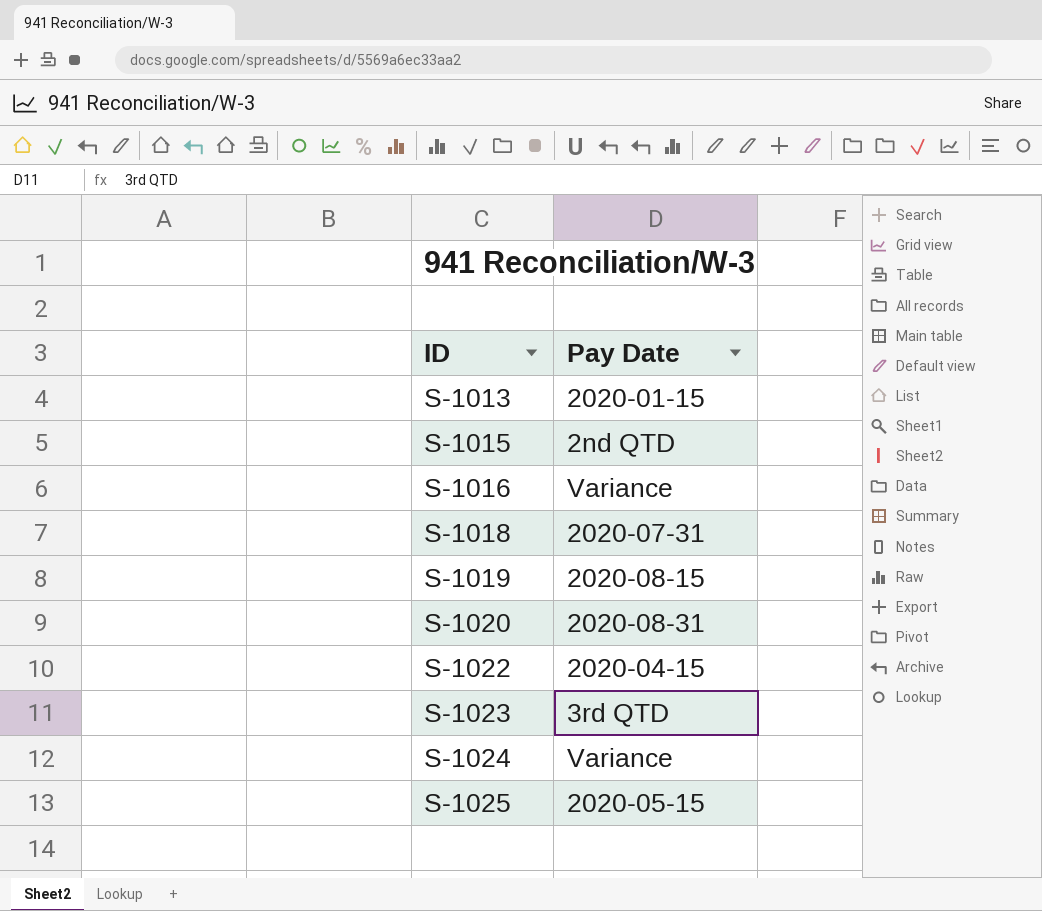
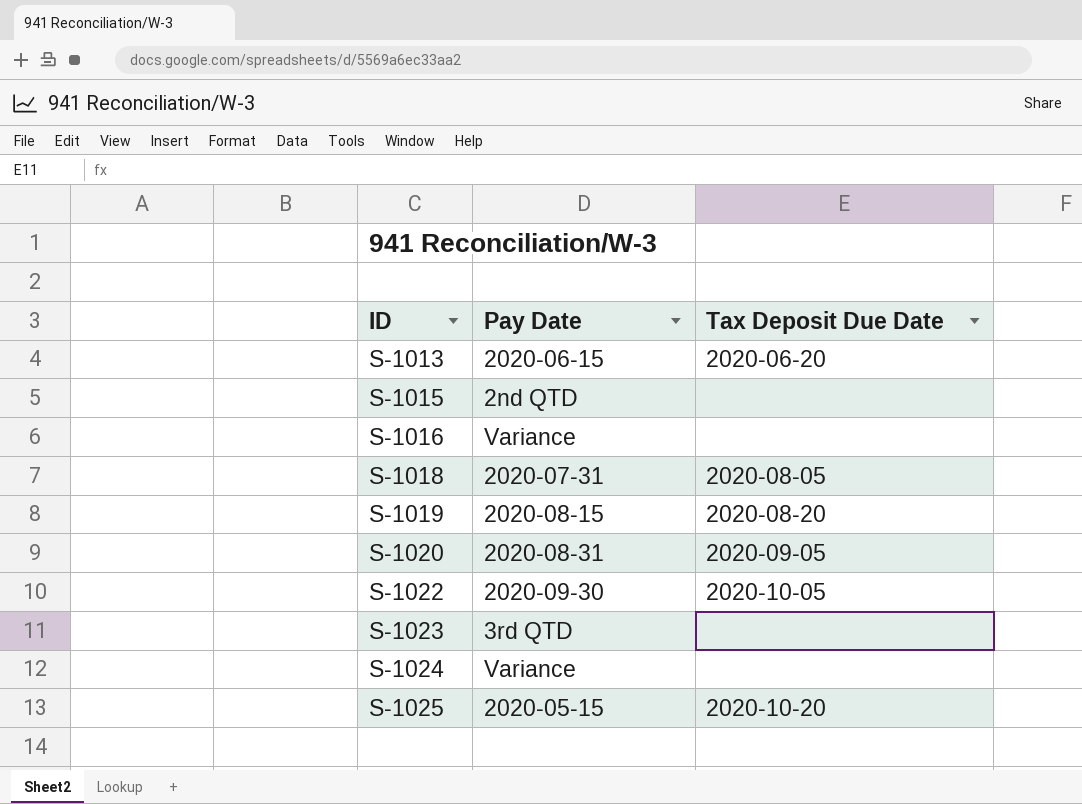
column Tax Deposit Due Date | position: none -> 3
S-1013 | Pay Date: 2020-01-15 -> 2020-06-15
S-1022 | Pay Date: 2020-04-15 -> 2020-09-30

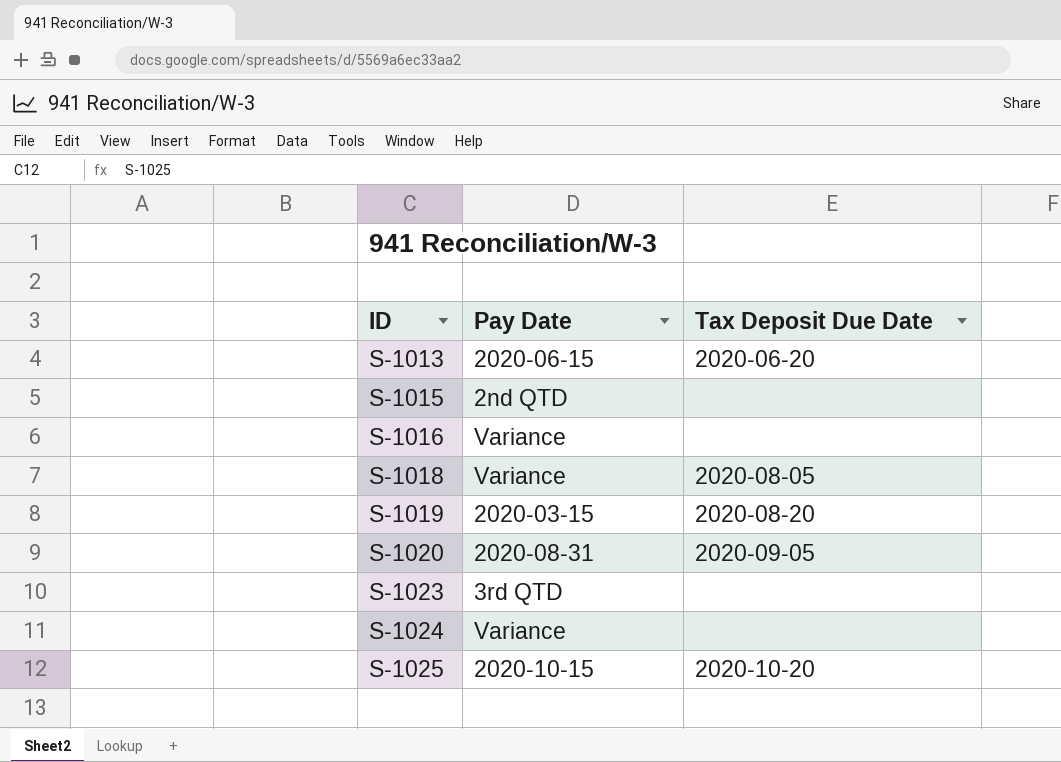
row S-1022: 2020-09-30 | 2020-10-05 -> none
S-1018 | Pay Date: 2020-07-31 -> Variance
S-1019 | Pay Date: 2020-08-15 -> 2020-03-15
S-1025 | Pay Date: 2020-05-15 -> 2020-10-15

